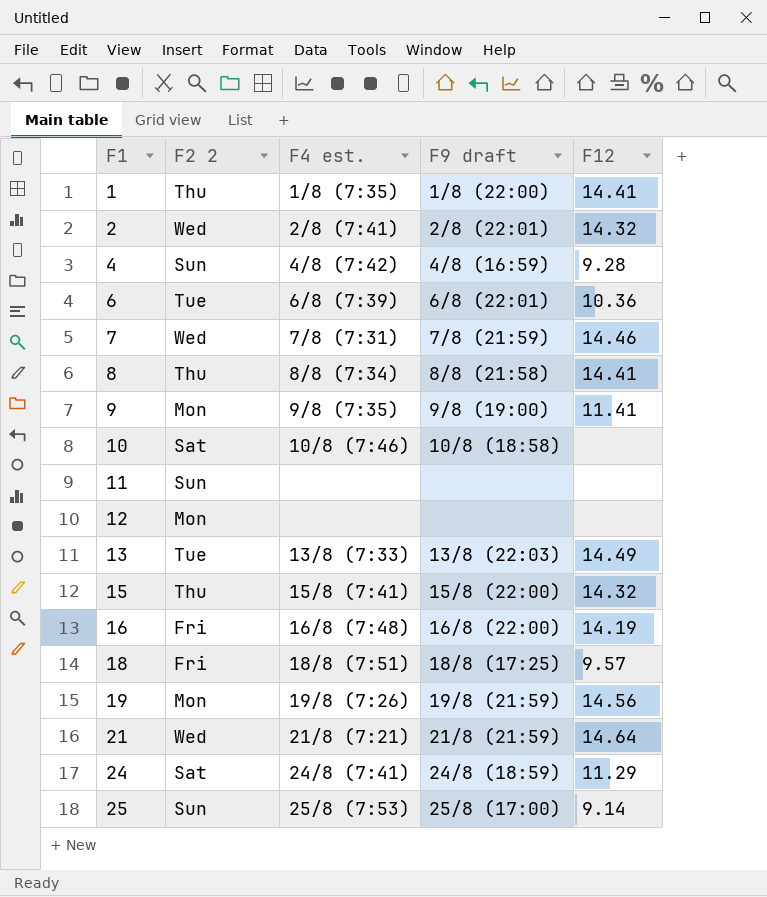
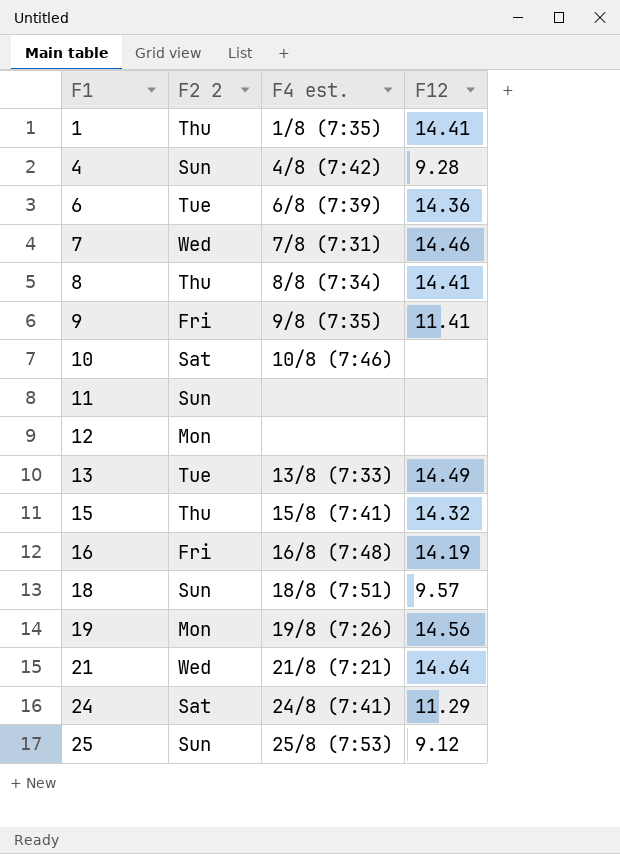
column F9 draft | position: 4 -> none
row 2: Wed | 2/8 (7:41) | 2/8 (22:01) | 14.32 -> none
6 | F12: 10.36 -> 14.36
9 | F2 2: Mon -> Fri
18 | F2 2: Fri -> Sun
25 | F12: 9.14 -> 9.12

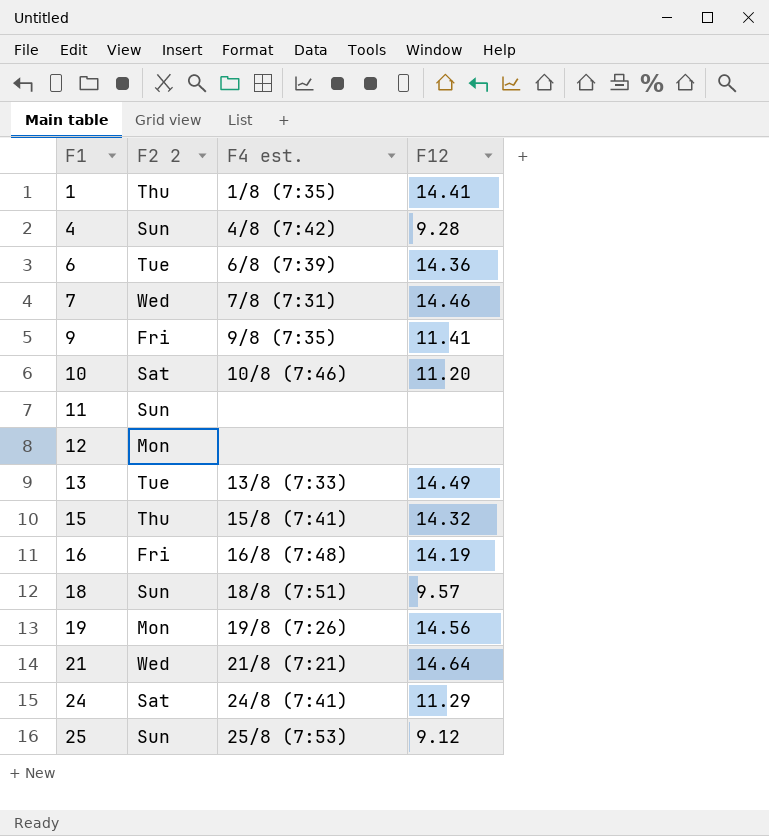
row 8: Thu | 8/8 (7:34) | 14.41 -> none
10 | F12: none -> 11.20

